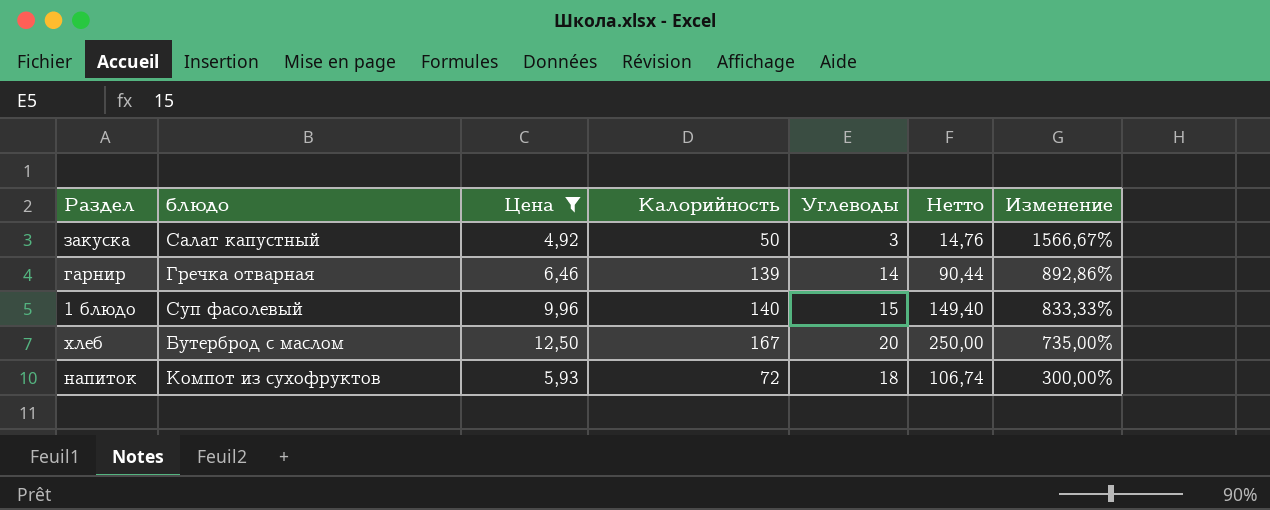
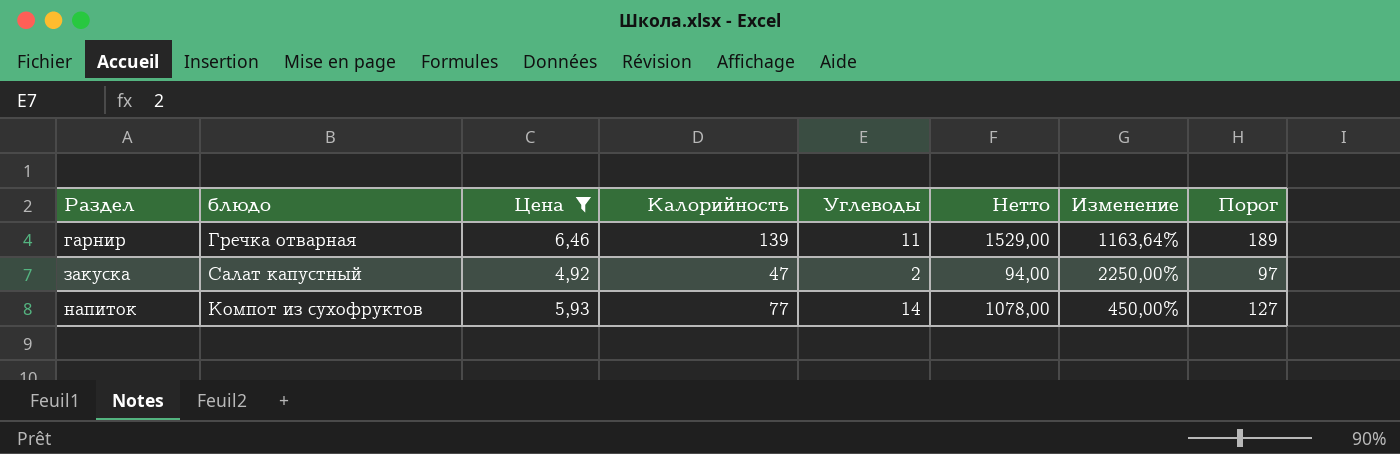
row order: Изменение descending -> Раздел ascending
column Нетто | formula: [Цена] * [Углеводы] -> [Калорийность] * [Углеводы]
column Порог | formula: none -> [Калорийность] + 50
row 1 блюдо: Суп фасолевый | 9,96 | 140 | 15 | 149,40 | 833,33% -> none
row хлеб: Бутерброд с маслом | 12,50 | 167 | 20 | 250,00 | 735,00% -> none
гарнир | Углеводы: 14 -> 11
гарнир | Изменение: 892,86% -> 1163,64%
закуска | Калорийность: 50 -> 47
закуска | Углеводы: 3 -> 2
закуска | Изменение: 1566,67% -> 2250,00%
напиток | Калорийность: 72 -> 77
напиток | Углеводы: 18 -> 14
напиток | Изменение: 300,00% -> 450,00%

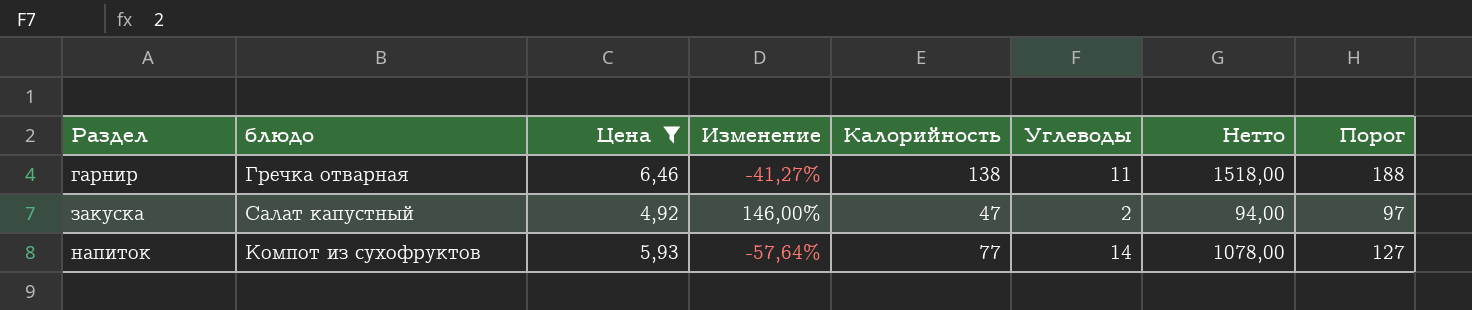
column Изменение | formula: ([Калорийность] - [Углеводы]) / [Углеводы] -> ([Цена] - [Углеводы]) / [Углеводы]
column Изменение | position: 7 -> 4
гарнир | Калорийность: 139 -> 138
гарнир | Нетто: 1529,00 -> 1518,00
гарнир | Порог: 189 -> 188

